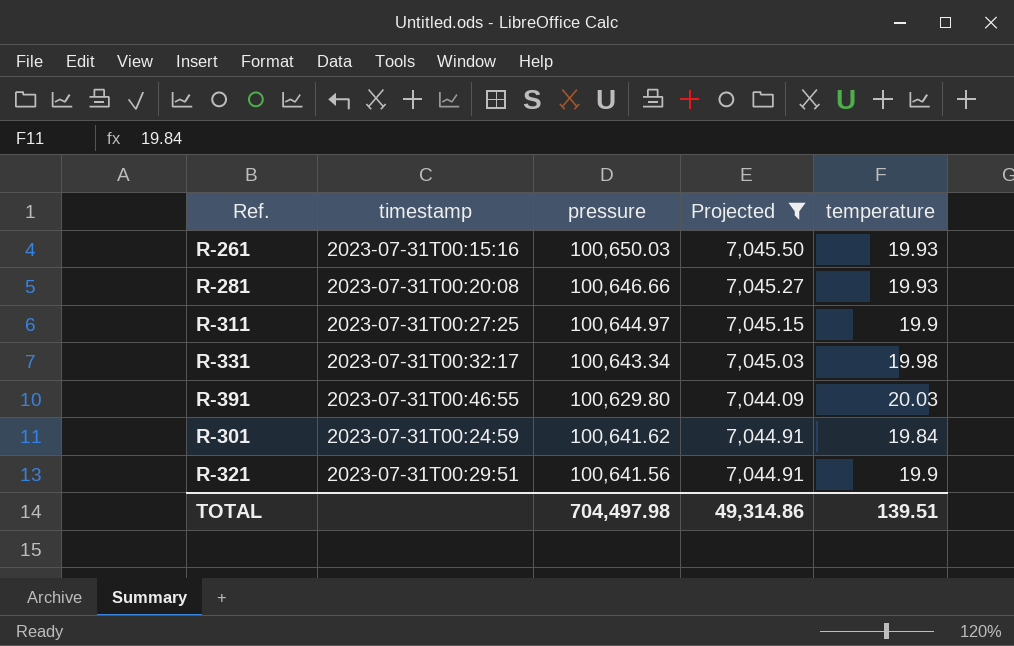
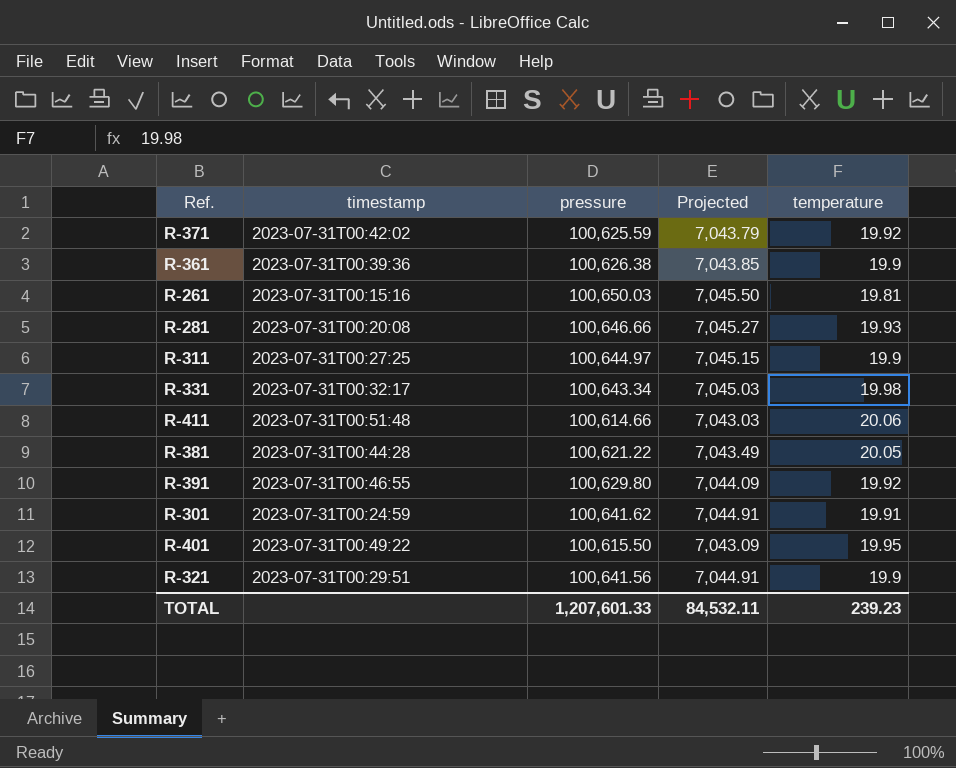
filter: Projected >= 7,044.09 -> none
R-261 | temperature: 19.93 -> 19.81
R-391 | temperature: 20.03 -> 19.92
R-301 | temperature: 19.84 -> 19.91
TOTAL | pressure: 704,497.98 -> 1,207,601.33
TOTAL | Projected: 49,314.86 -> 84,532.11
TOTAL | temperature: 139.51 -> 239.23

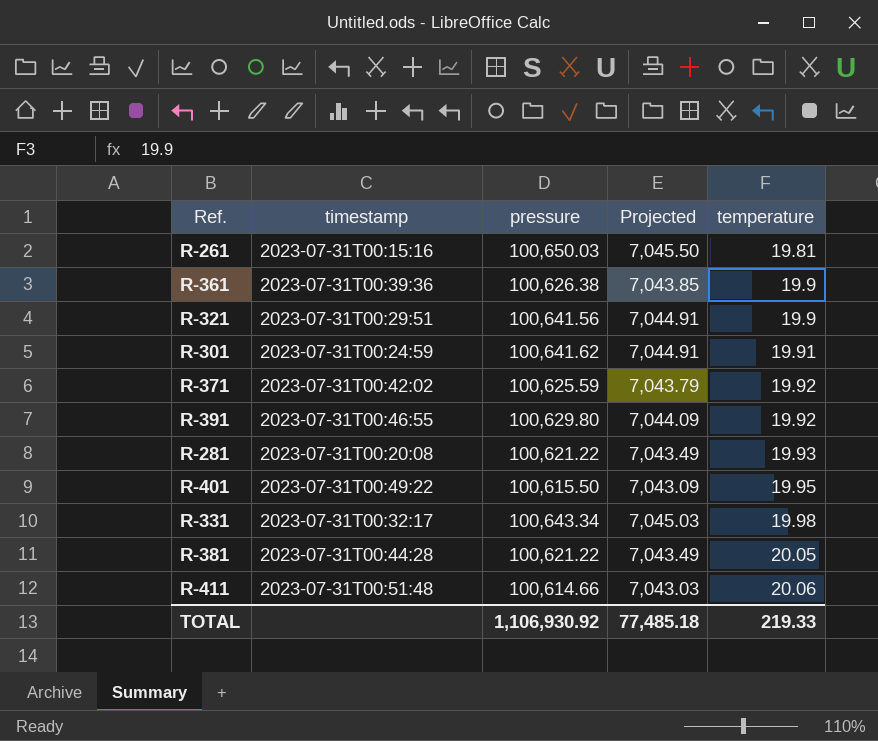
row order: none -> temperature ascending
row R-311: 2023-07-31T00:27:25 | 100,644.97 | 7,045.15 | 19.9 -> none
R-281 | pressure: 100,646.66 -> 100,621.22
R-281 | Projected: 7,045.27 -> 7,043.49
TOTAL | pressure: 1,207,601.33 -> 1,106,930.92
TOTAL | Projected: 84,532.11 -> 77,485.18
TOTAL | temperature: 239.23 -> 219.33

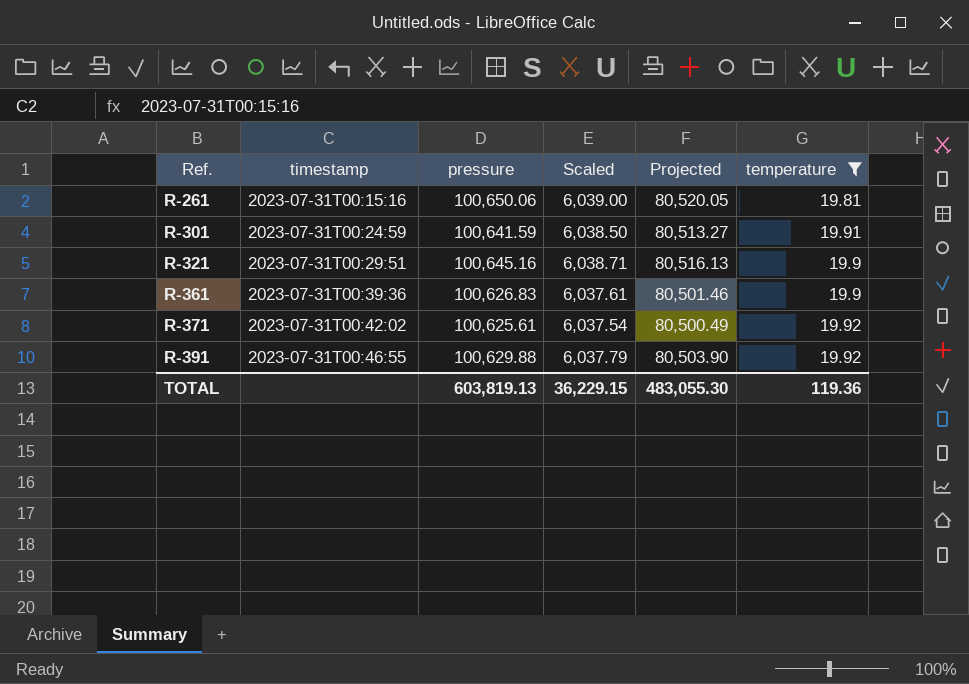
filter: none -> temperature <= 19.92
row order: temperature ascending -> Ref. ascending
column Scaled | formula: none -> [pressure] * 0.06
column Projected | formula: [pressure] * 0.07 -> [pressure] * 0.8
R-261 | pressure: 100,650.03 -> 100,650.06
R-301 | pressure: 100,641.62 -> 100,641.59
R-321 | pressure: 100,641.56 -> 100,645.16
R-361 | pressure: 100,626.38 -> 100,626.83
R-371 | pressure: 100,625.59 -> 100,625.61
R-391 | pressure: 100,629.80 -> 100,629.88
TOTAL | pressure: 1,106,930.92 -> 603,819.13
TOTAL | Projected: 77,485.18 -> 483,055.30
TOTAL | temperature: 219.33 -> 119.36

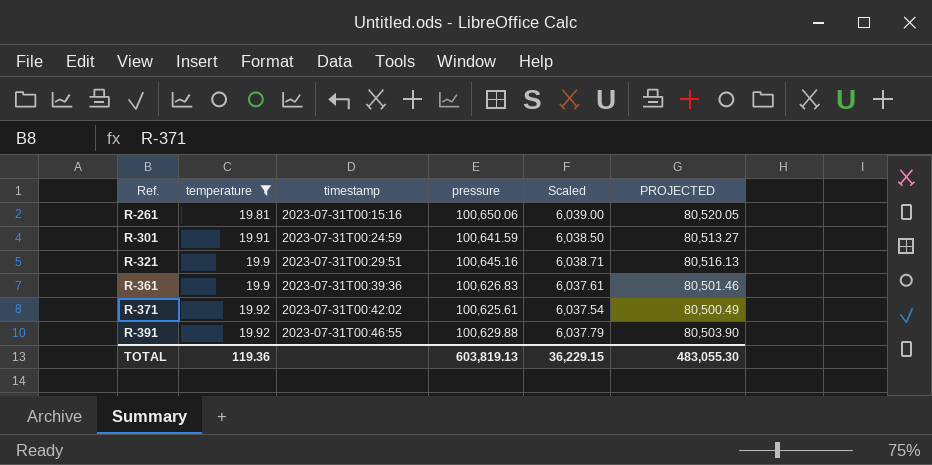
column temperature | position: 6 -> 2
column name: Projected -> PROJECTED

